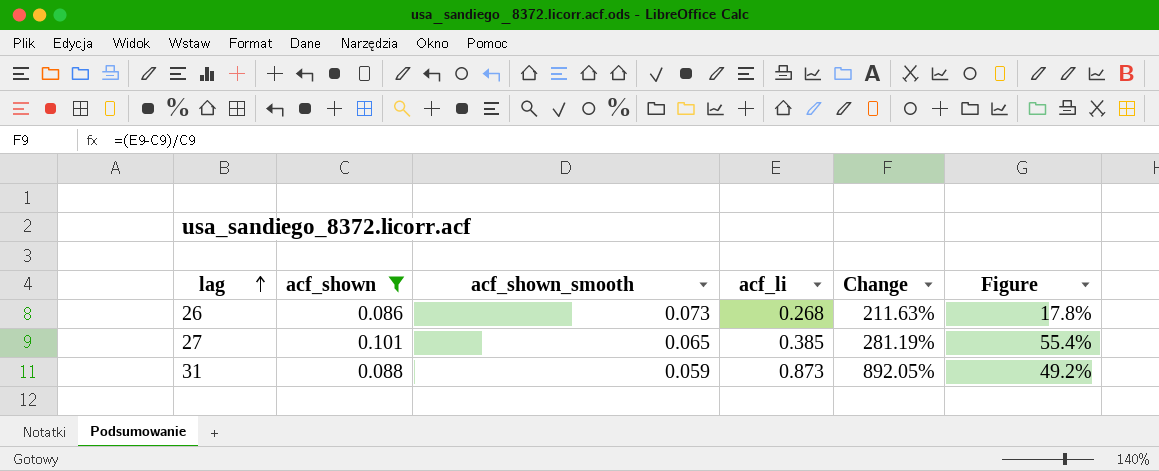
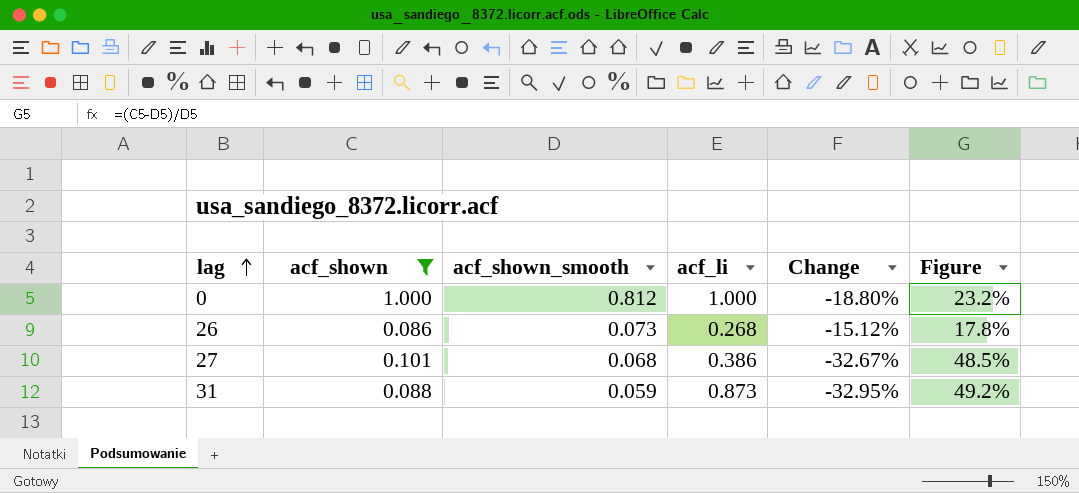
column Change | formula: ([acf_li] - [acf_shown]) / [acf_shown] -> ([acf_shown_smooth] - [acf_shown]) / [acf_shown]
row 0: none -> 1.000 | 0.812 | 1.000 | -18.80% | 23.2%
27 | acf_shown_smooth: 0.065 -> 0.068
27 | acf_li: 0.385 -> 0.386
27 | Figure: 55.4% -> 48.5%

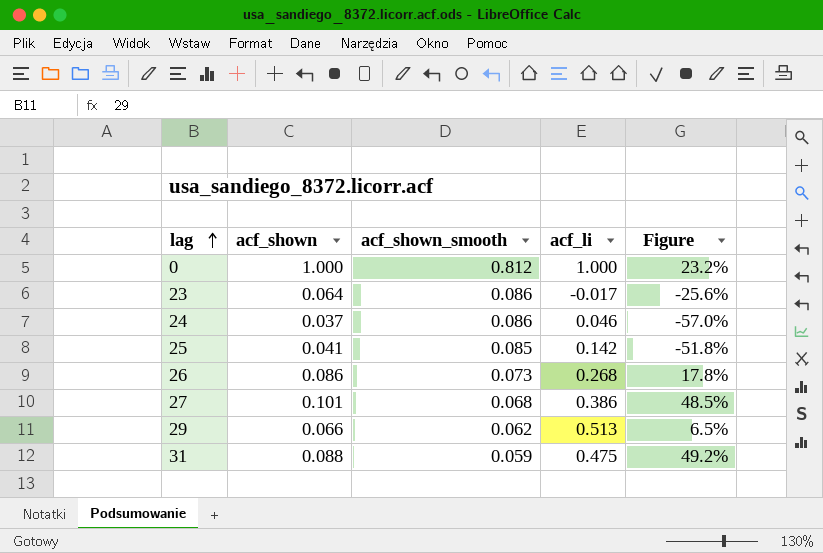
filter: acf_shown >= 0.086 -> none
column Change | formula: ([acf_shown_smooth] - [acf_shown]) / [acf_shown] -> none
31 | acf_li: 0.873 -> 0.475

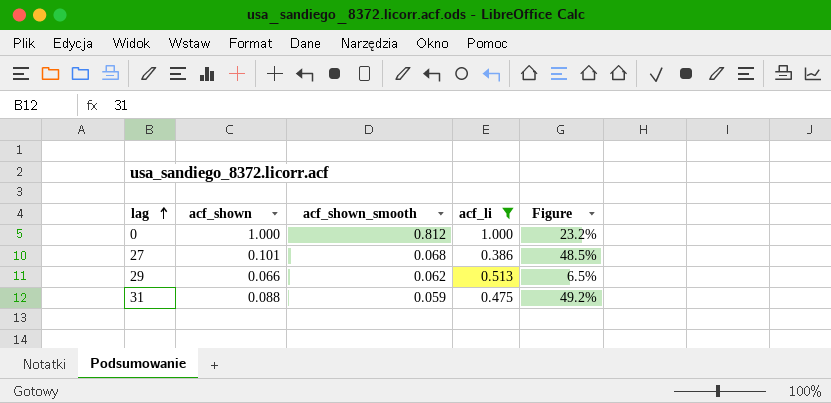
filter: none -> acf_li >= 0.386

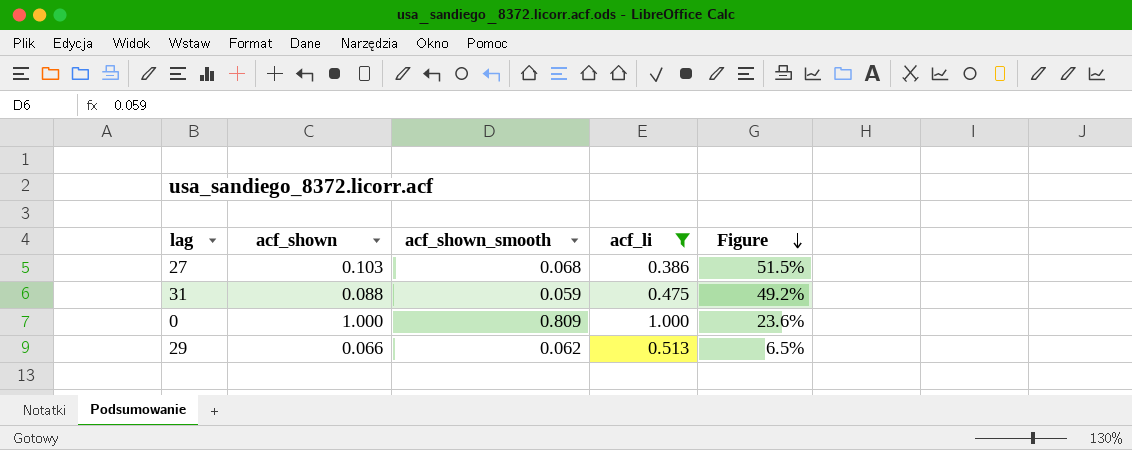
row order: lag ascending -> Figure descending
27 | acf_shown: 0.101 -> 0.103
27 | Figure: 48.5% -> 51.5%
0 | acf_shown_smooth: 0.812 -> 0.809
0 | Figure: 23.2% -> 23.6%

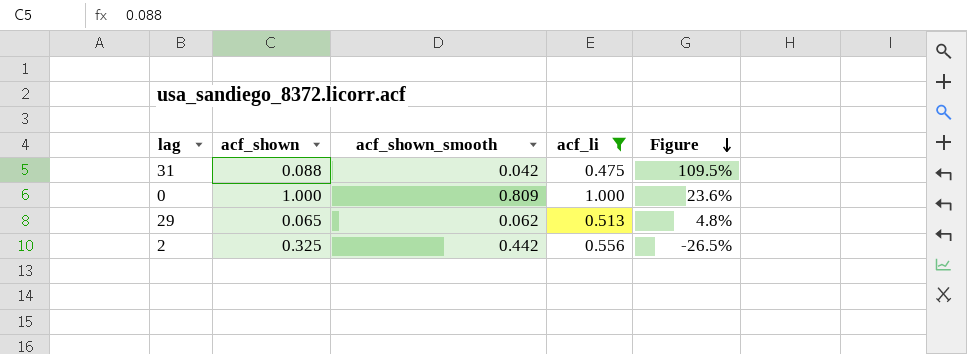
row 27: 0.103 | 0.068 | 0.386 | 51.5% -> none
31 | acf_shown_smooth: 0.059 -> 0.042
31 | Figure: 49.2% -> 109.5%
29 | acf_shown: 0.066 -> 0.065
29 | Figure: 6.5% -> 4.8%
row 2: none -> 0.325 | 0.442 | 0.556 | -26.5%

